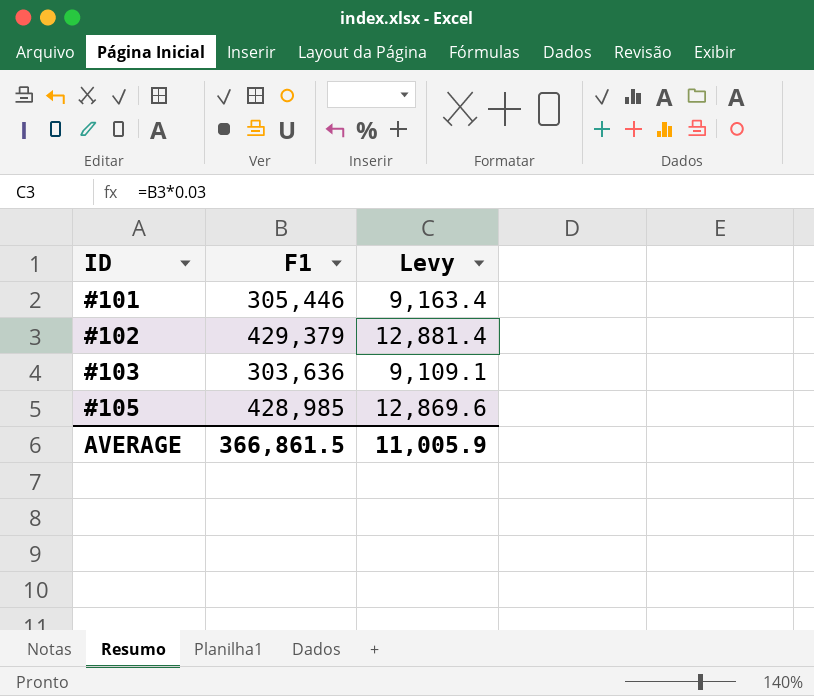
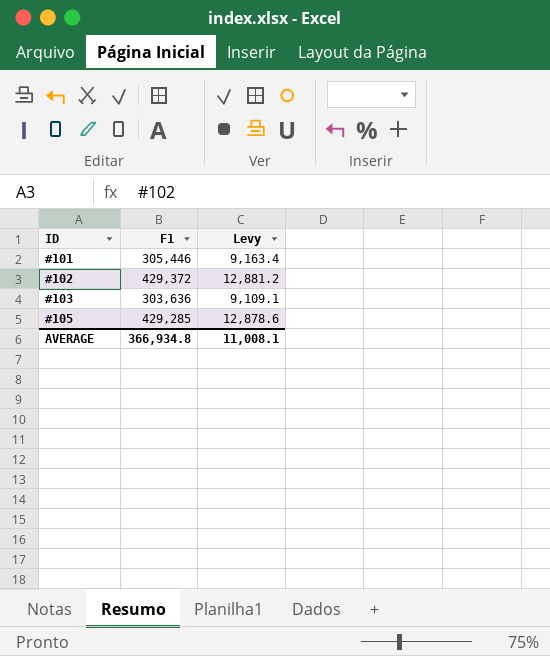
#102 | F1: 429,379 -> 429,372
#102 | Levy: 12,881.4 -> 12,881.2
#105 | F1: 428,985 -> 429,285
#105 | Levy: 12,869.6 -> 12,878.6
AVERAGE | F1: 366,861.5 -> 366,934.8
AVERAGE | Levy: 11,005.9 -> 11,008.1

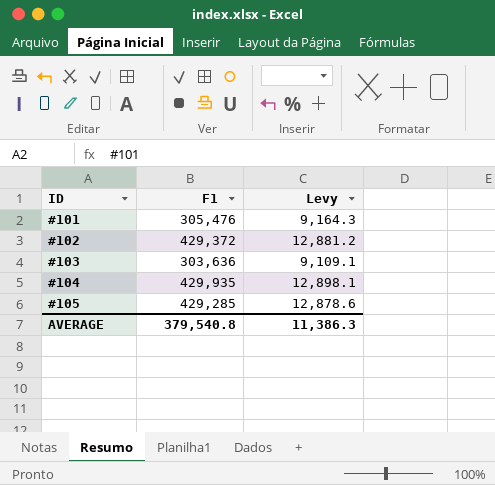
#101 | F1: 305,446 -> 305,476
#101 | Levy: 9,163.4 -> 9,164.3
row #104: none -> 429,935 | 12,898.1
AVERAGE | F1: 366,934.8 -> 379,540.8
AVERAGE | Levy: 11,008.1 -> 11,386.3

